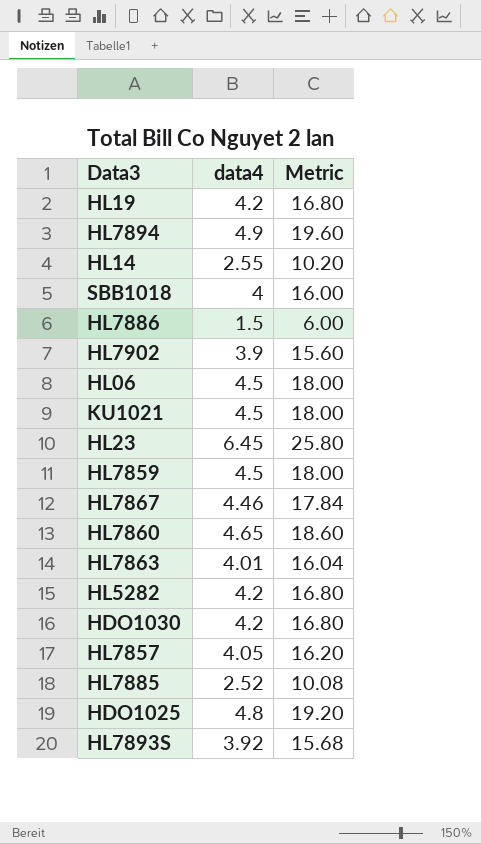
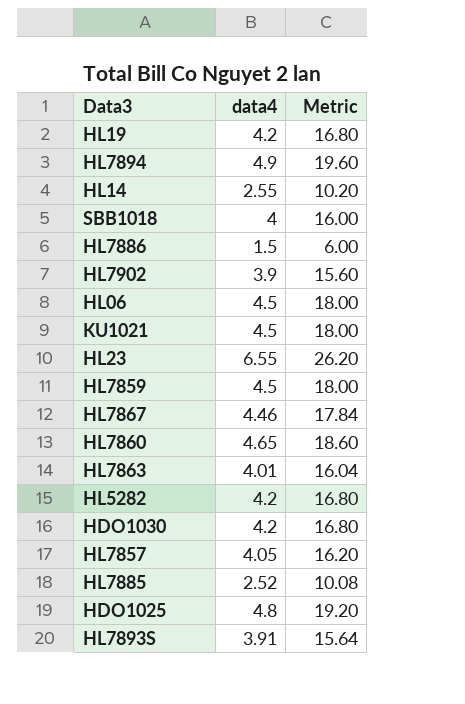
HL23 | data4: 6.45 -> 6.55
HL23 | Metric: 25.80 -> 26.20
HL7893S | data4: 3.92 -> 3.91
HL7893S | Metric: 15.68 -> 15.64

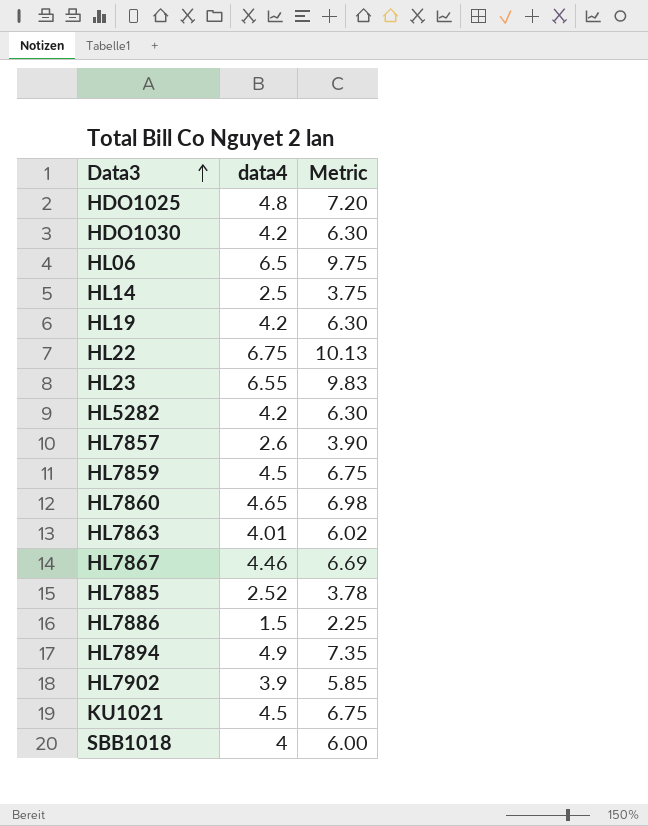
row order: none -> Data3 ascending
column Metric | formula: [data4] * 4 -> [data4] * 1.5
row HL7893S: 3.91 | 15.64 -> none
HL06 | data4: 4.5 -> 6.5
HL14 | data4: 2.55 -> 2.5
row HL22: none -> 6.75 | 10.13
HL7857 | data4: 4.05 -> 2.6

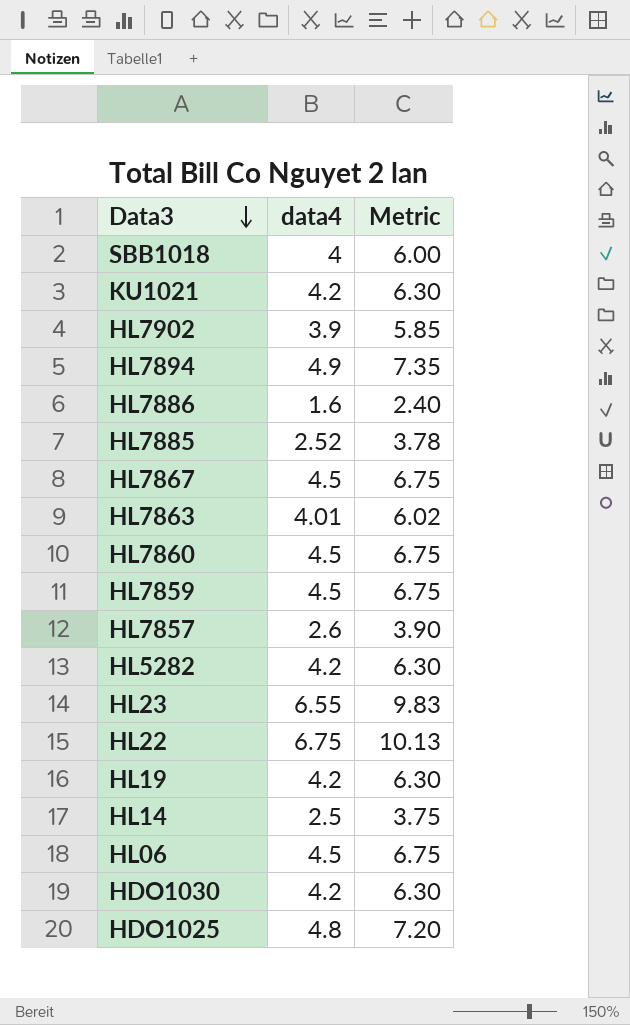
row order: Data3 ascending -> Data3 descending
KU1021 | data4: 4.5 -> 4.2
KU1021 | Metric: 6.75 -> 6.30
HL7886 | data4: 1.5 -> 1.6
HL7886 | Metric: 2.25 -> 2.40
HL7867 | data4: 4.46 -> 4.5
HL7867 | Metric: 6.69 -> 6.75
HL7860 | data4: 4.65 -> 4.5
HL7860 | Metric: 6.98 -> 6.75
HL06 | data4: 6.5 -> 4.5
HL06 | Metric: 9.75 -> 6.75

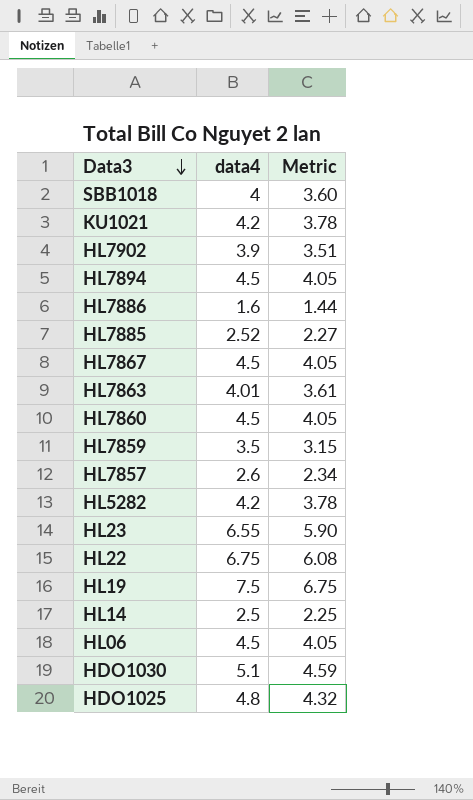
column Metric | formula: [data4] * 1.5 -> [data4] * 0.9
HL7894 | data4: 4.9 -> 4.5
HL7859 | data4: 4.5 -> 3.5
HL19 | data4: 4.2 -> 7.5
HDO1030 | data4: 4.2 -> 5.1

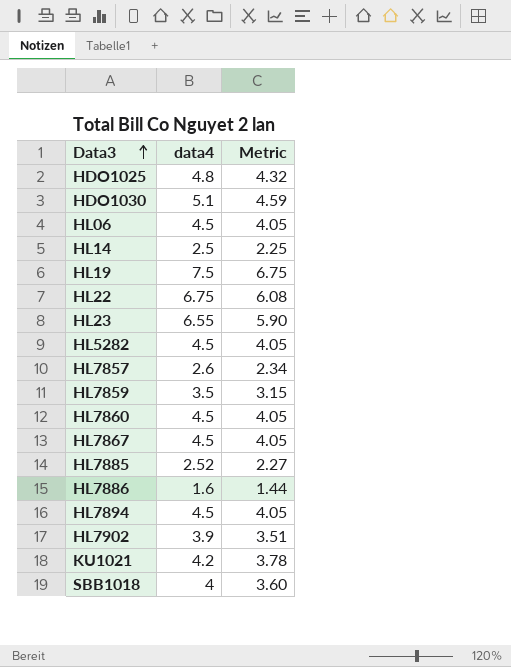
row order: Data3 descending -> Data3 ascending
row HL7863: 4.01 | 3.61 -> none
HL5282 | data4: 4.2 -> 4.5
HL5282 | Metric: 3.78 -> 4.05

